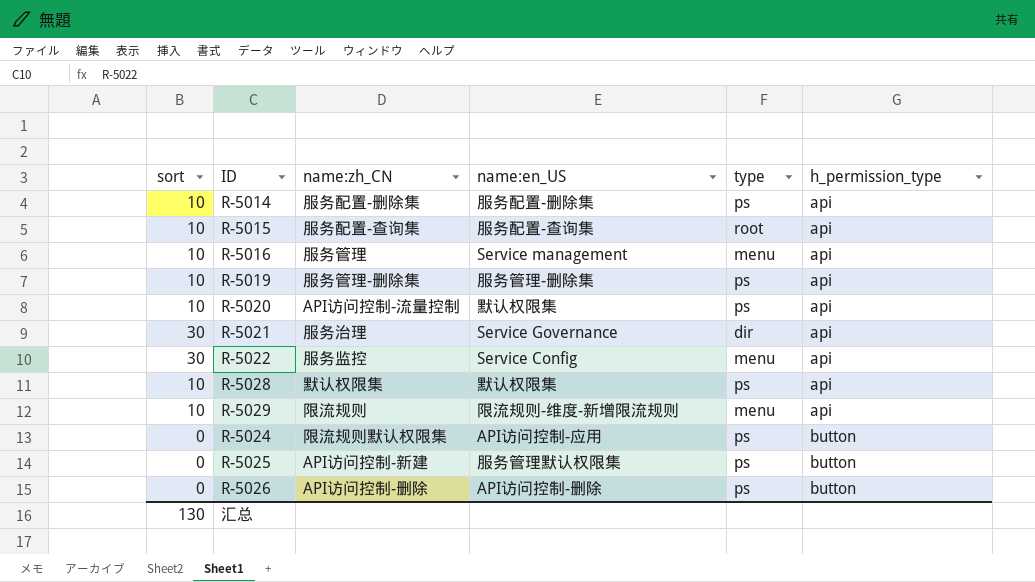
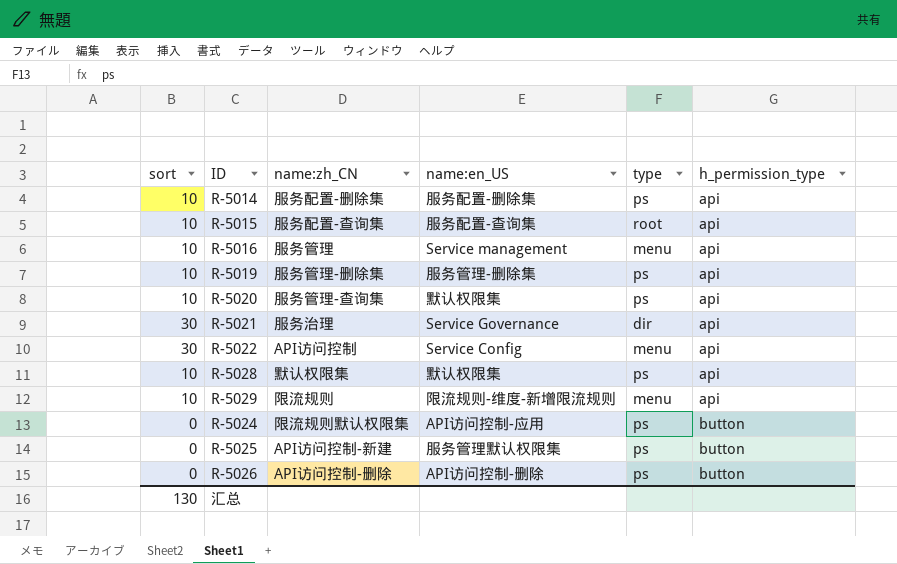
R-5020 | name:zh_CN: API访问控制-流量控制 -> 服务管理-查询集
R-5022 | name:zh_CN: 服务监控 -> API访问控制

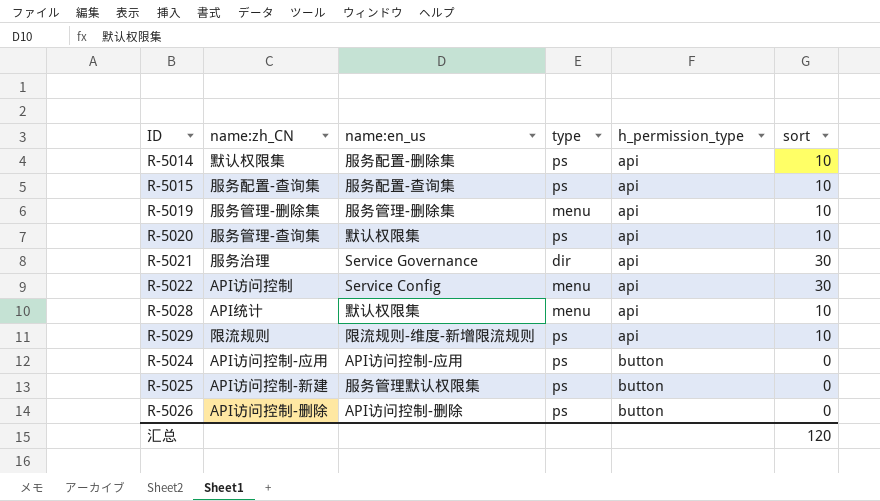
column name: name:en_US -> name:en_us
column sort | position: 1 -> 6
row R-5016: 10 | 服务管理 | Service management | menu | api -> none
R-5014 | name:zh_CN: 服务配置-删除集 -> 默认权限集
R-5015 | type: root -> ps
R-5019 | type: ps -> menu
R-5028 | name:zh_CN: 默认权限集 -> API统计
R-5028 | type: ps -> menu
R-5029 | type: menu -> ps
R-5024 | name:zh_CN: 限流规则默认权限集 -> API访问控制-应用
汇总 | sort: 130 -> 120

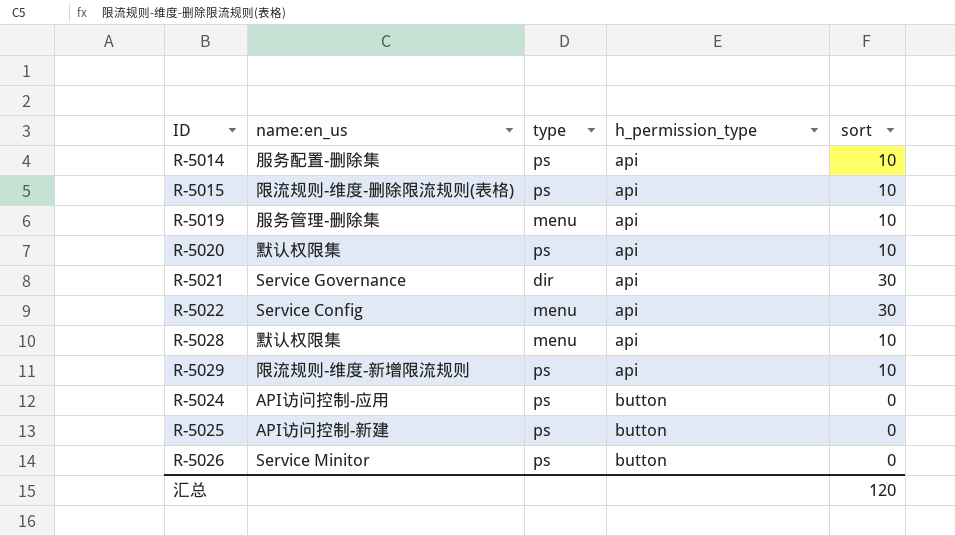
column name:zh_CN | position: 2 -> none
R-5015 | name:en_us: 服务配置-查询集 -> 限流规则-维度-删除限流规则(表格)
R-5025 | name:en_us: 服务管理默认权限集 -> API访问控制-新建
R-5026 | name:en_us: API访问控制-删除 -> Service Minitor

